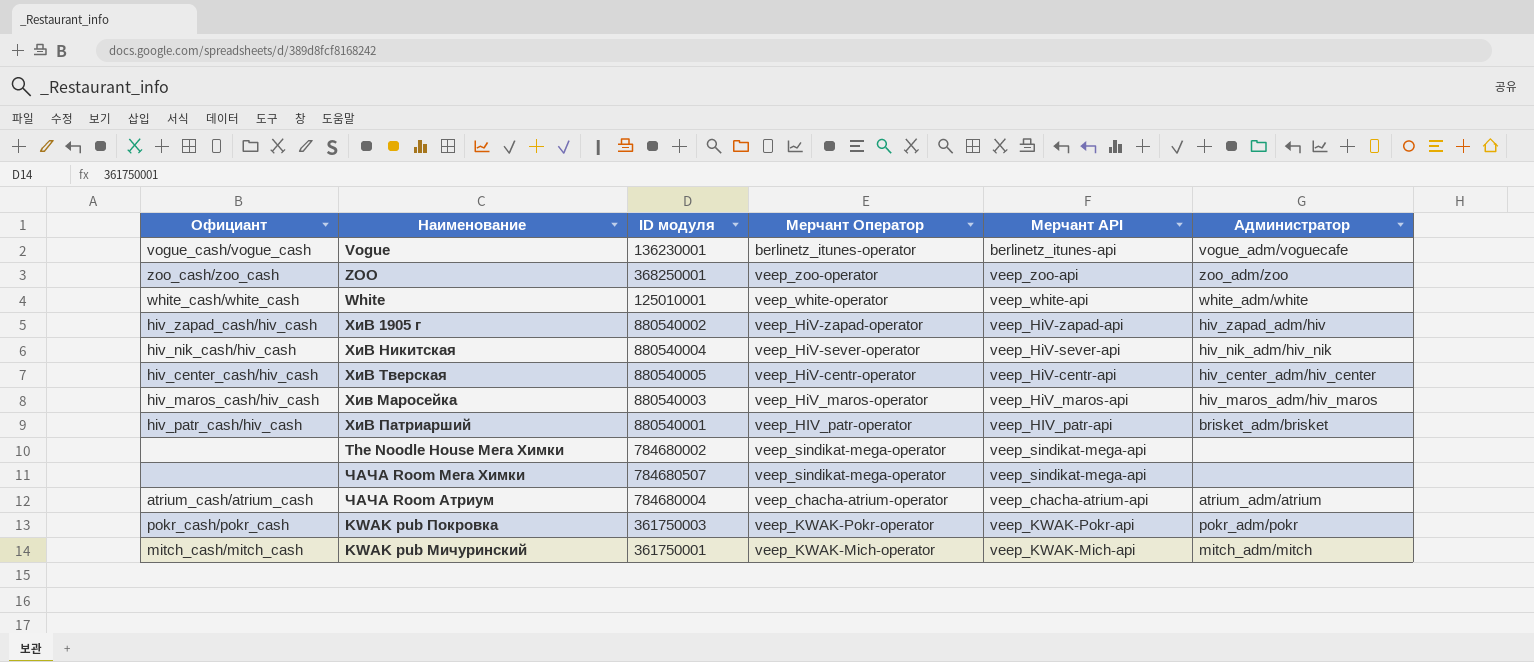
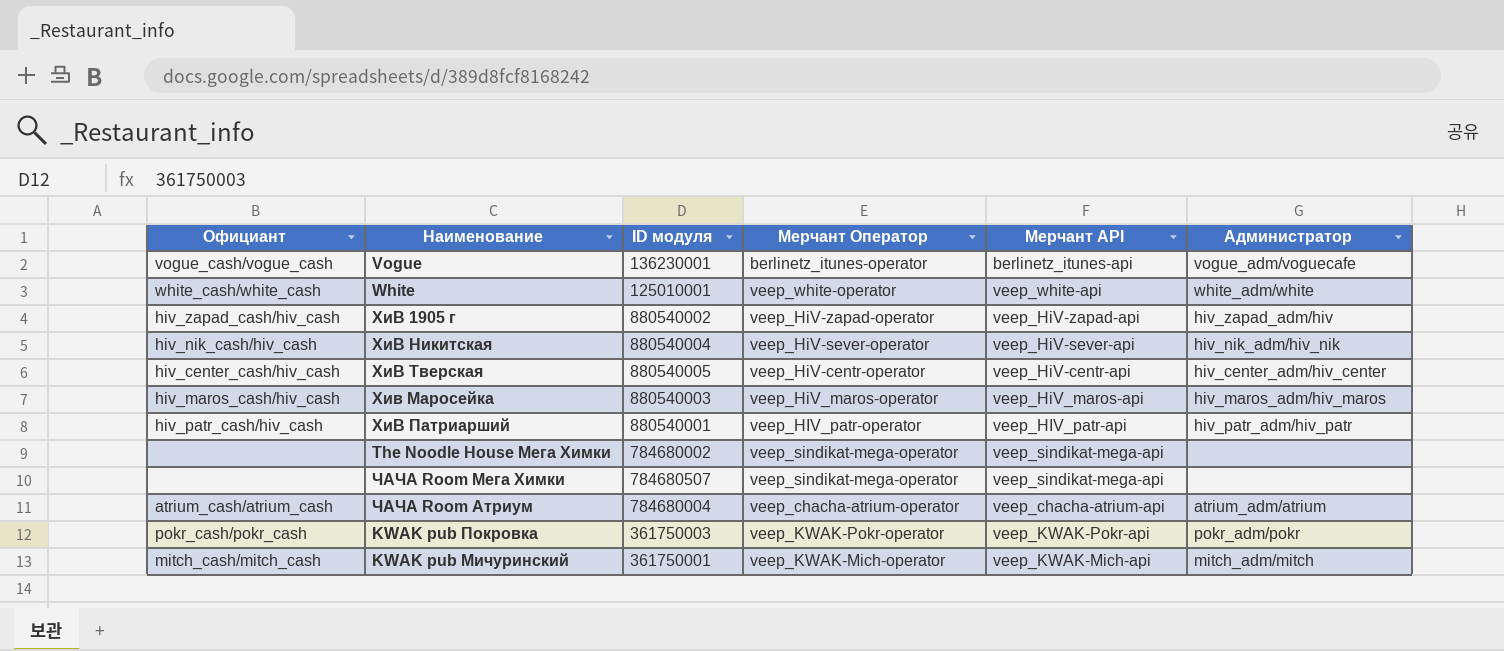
row ZOO: zoo_cash/zoo_cash | 368250001 | veep_zoo-operator | veep_zoo-api | zoo_adm/zoo -> none
ХиВ Патриарший | Администратор: brisket_adm/brisket -> hiv_patr_adm/hiv_patr

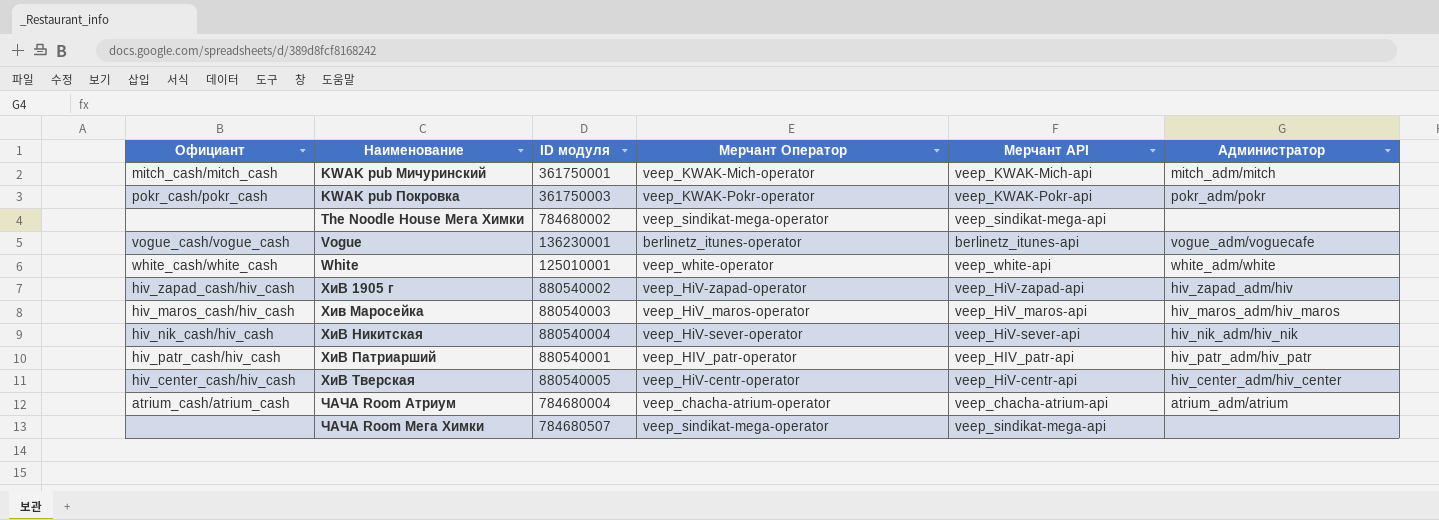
row order: none -> Наименование ascending

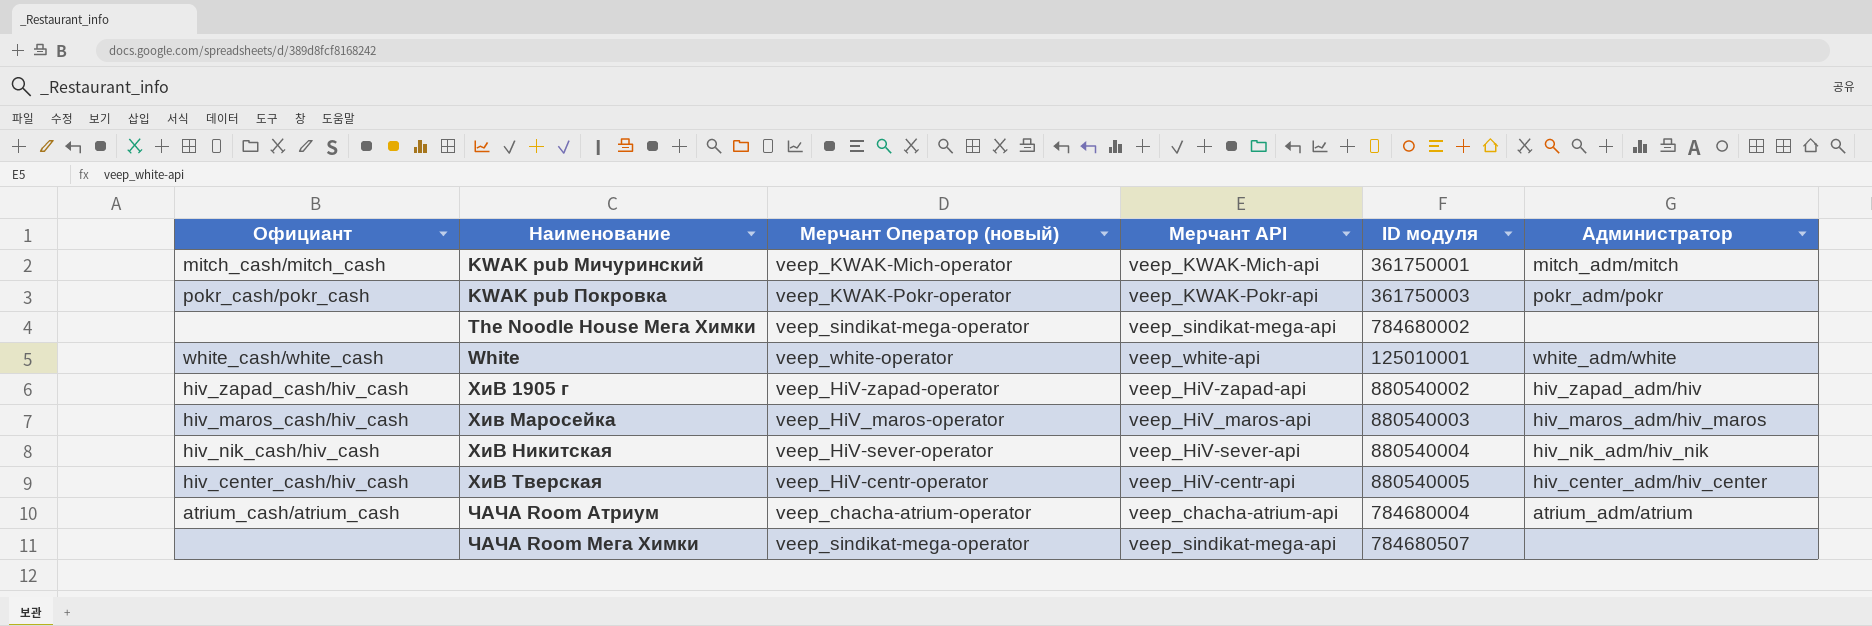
column name: Мерчант Оператор -> Мерчант Оператор (новый)
column ID модуля | position: 3 -> 5
row Vogue: vogue_cash/vogue_cash | 136230001 | berlinetz_itunes-operator | berlinetz_itunes-api | vogue_adm/voguecafe -> none
row ХиВ Патриарший: hiv_patr_cash/hiv_cash | 880540001 | veep_HIV_patr-operator | veep_HIV_patr-api | hiv_patr_adm/hiv_patr -> none

